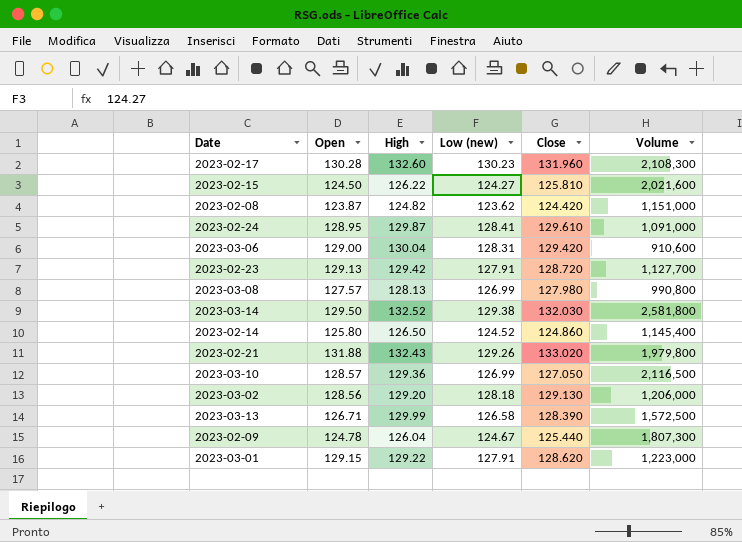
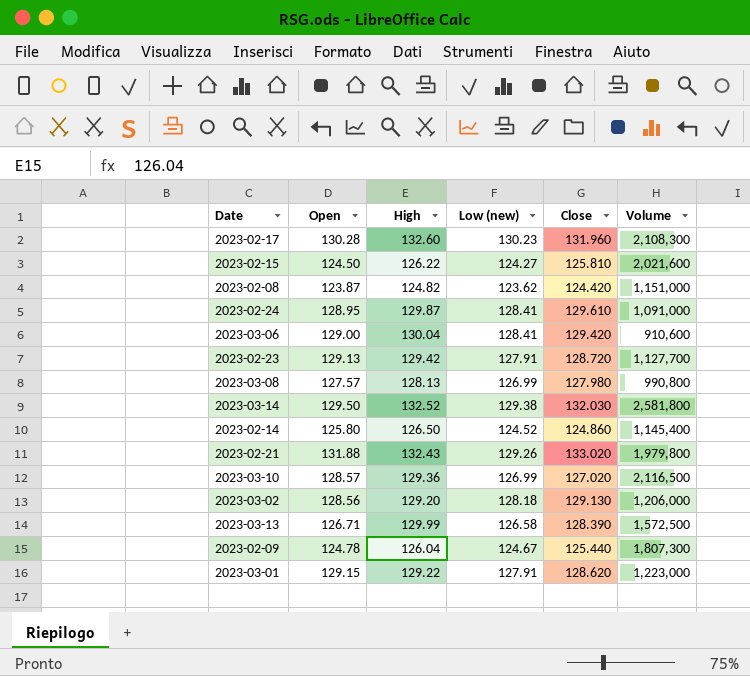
2023-03-06 | Low (new): 128.31 -> 128.41
2023-03-10 | Close: 127.050 -> 127.020

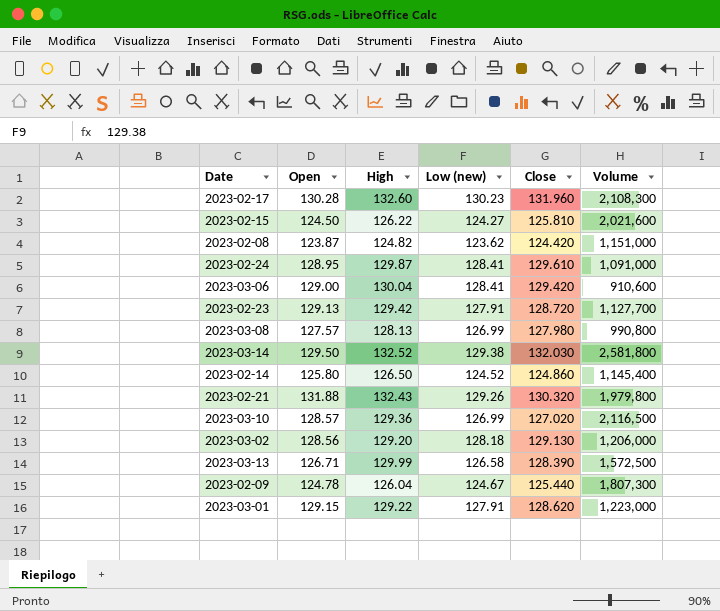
2023-02-21 | Close: 133.020 -> 130.320

